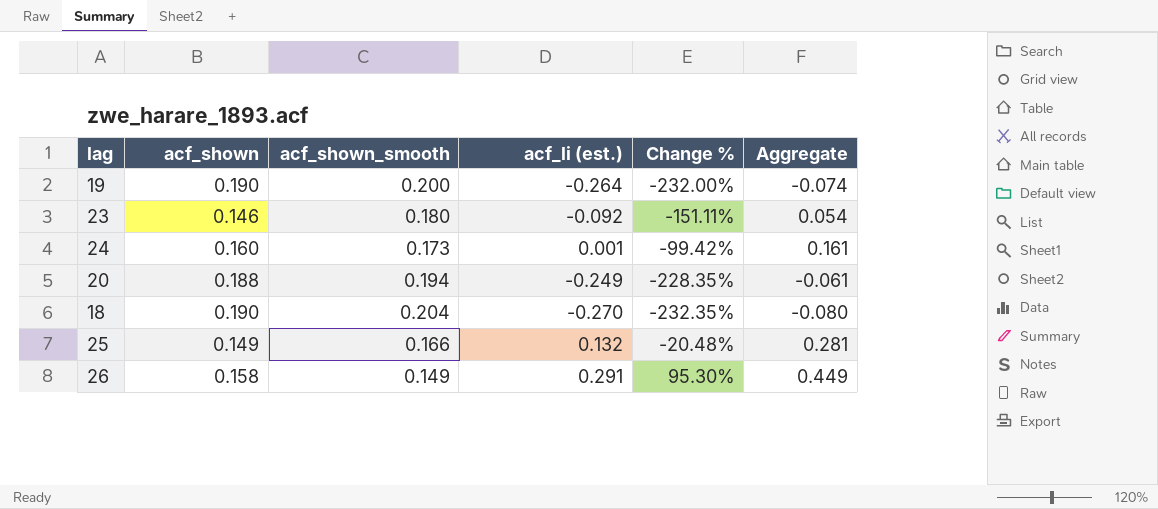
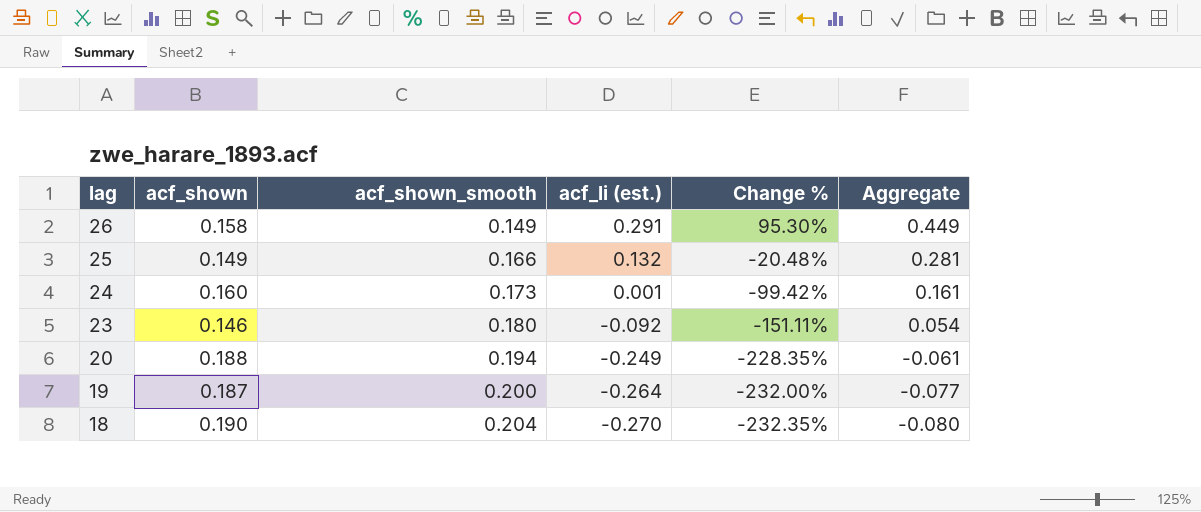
row order: none -> lag descending
19 | acf_shown: 0.190 -> 0.187
19 | Aggregate: -0.074 -> -0.077

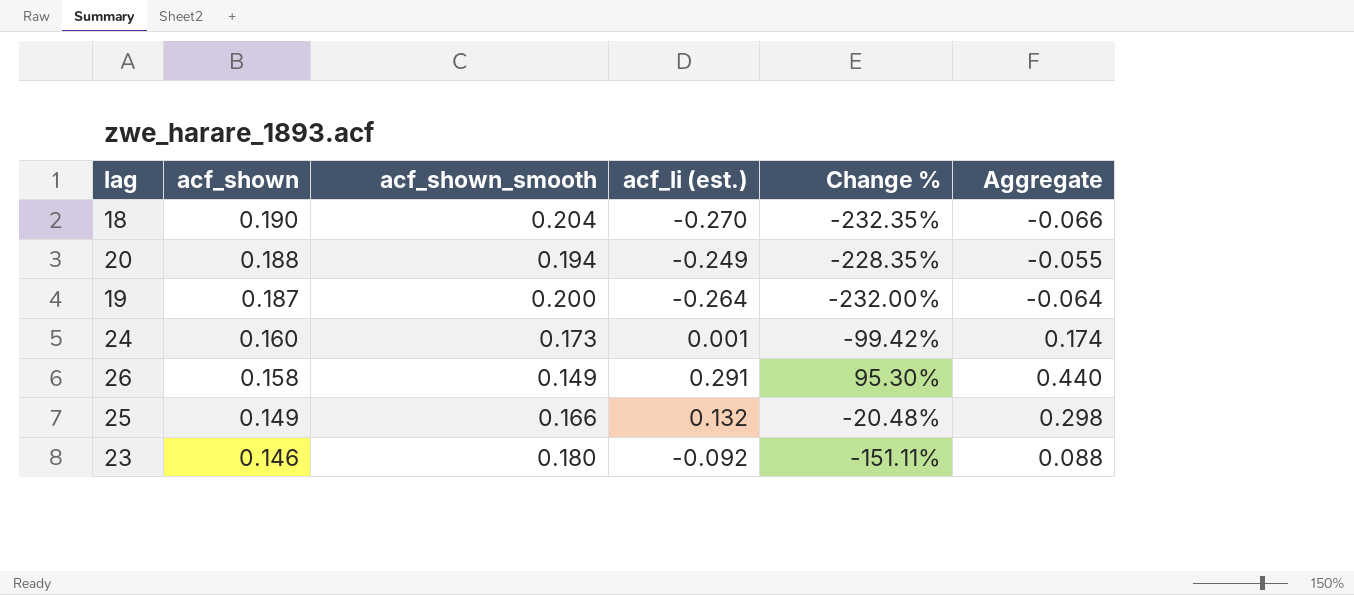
row order: lag descending -> acf_shown descending
column Aggregate | formula: [acf_shown] + [acf_li (est.)] -> [acf_shown_smooth] + [acf_li (est.)]

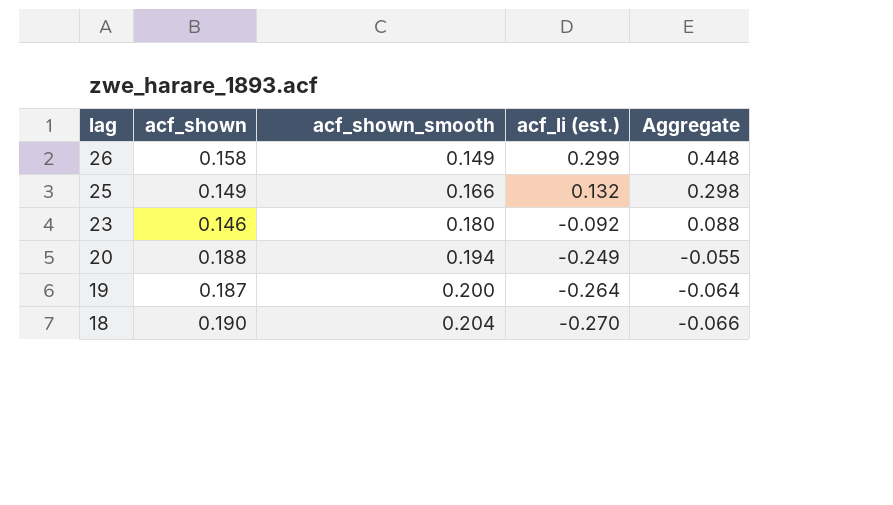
row order: acf_shown descending -> lag descending
column Change % | formula: ([acf_li (est.)] - [acf_shown_smooth]) / [acf_shown_smooth] -> none
row 24: 0.160 | 0.173 | 0.001 | -99.42% | 0.174 -> none
26 | acf_li (est.): 0.291 -> 0.299
26 | Aggregate: 0.440 -> 0.448

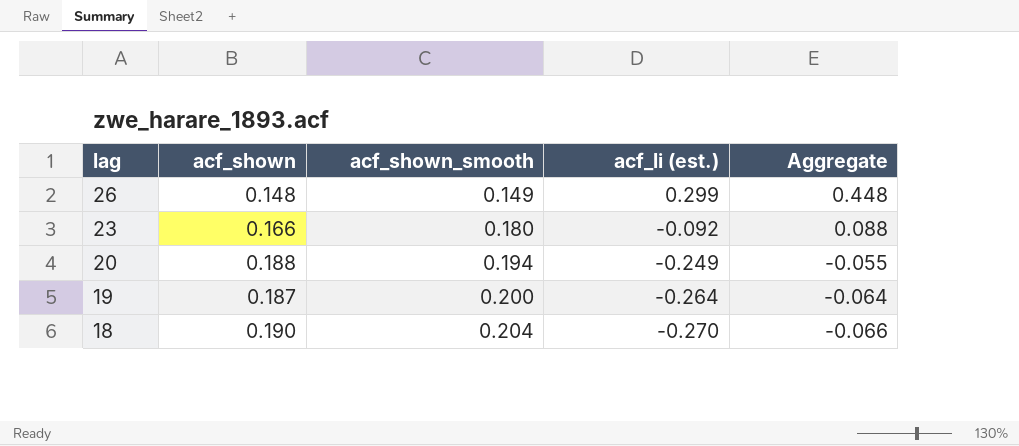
row 25: 0.149 | 0.166 | 0.132 | 0.298 -> none
26 | acf_shown: 0.158 -> 0.148
23 | acf_shown: 0.146 -> 0.166

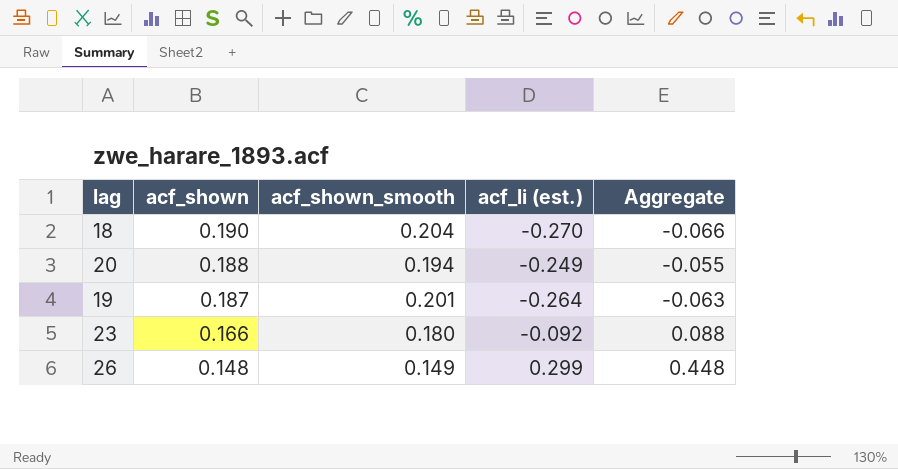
row order: lag descending -> acf_shown descending
19 | acf_shown_smooth: 0.200 -> 0.201
19 | Aggregate: -0.064 -> -0.063

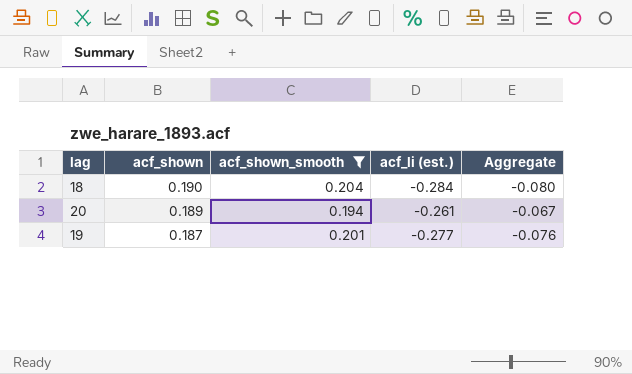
filter: none -> acf_shown_smooth >= 0.194
18 | acf_li (est.): -0.270 -> -0.284
18 | Aggregate: -0.066 -> -0.080
20 | acf_shown: 0.188 -> 0.189
20 | acf_li (est.): -0.249 -> -0.261
20 | Aggregate: -0.055 -> -0.067
19 | acf_li (est.): -0.264 -> -0.277
19 | Aggregate: -0.063 -> -0.076

